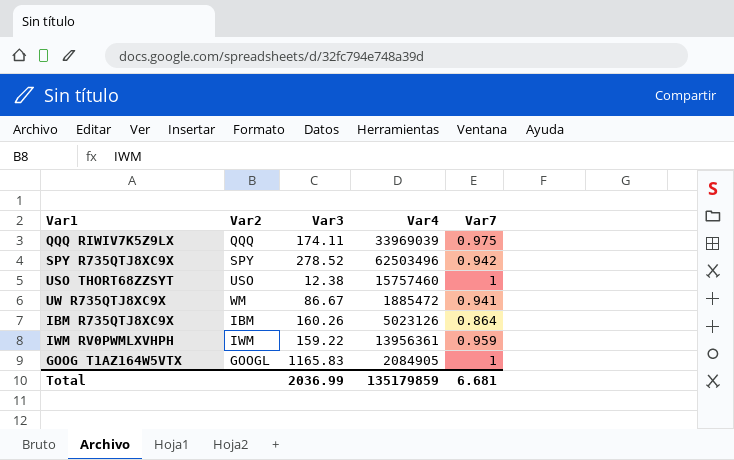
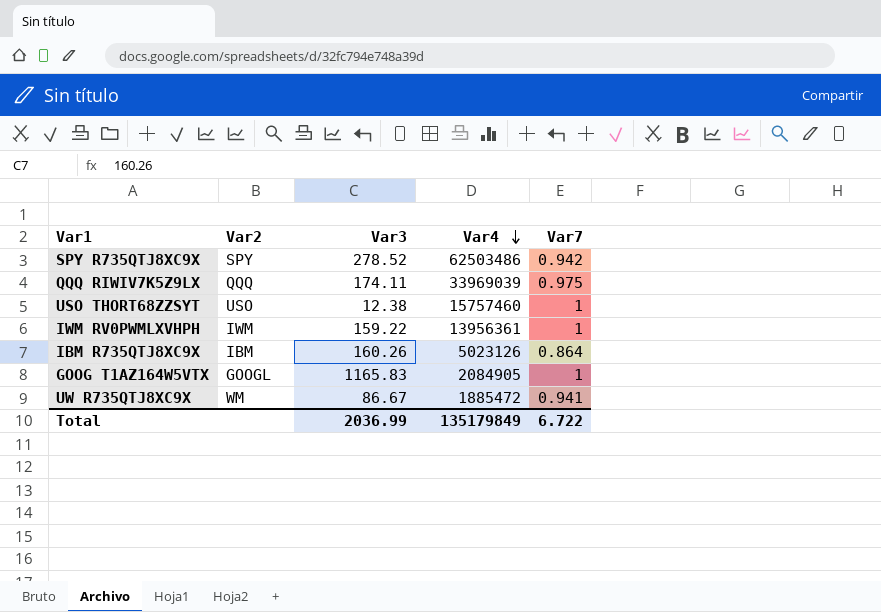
row order: none -> Var4 descending
SPY R735QTJ8XC9X | Var4: 62503496 -> 62503486
IWM RV0PWMLXVHPH | Var7: 0.959 -> 1
Total | Var4: 135179859 -> 135179849
Total | Var7: 6.681 -> 6.722

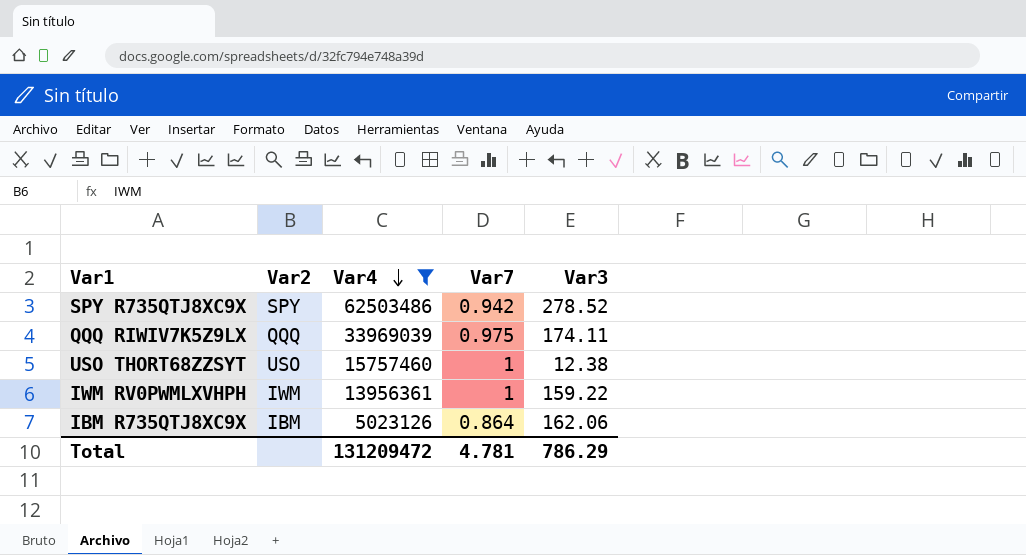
filter: none -> Var4 >= 5023126
column Var3 | position: 3 -> 5
IBM R735QTJ8XC9X | Var3: 160.26 -> 162.06
Total | Var4: 135179849 -> 131209472
Total | Var7: 6.722 -> 4.781
Total | Var3: 2036.99 -> 786.29

